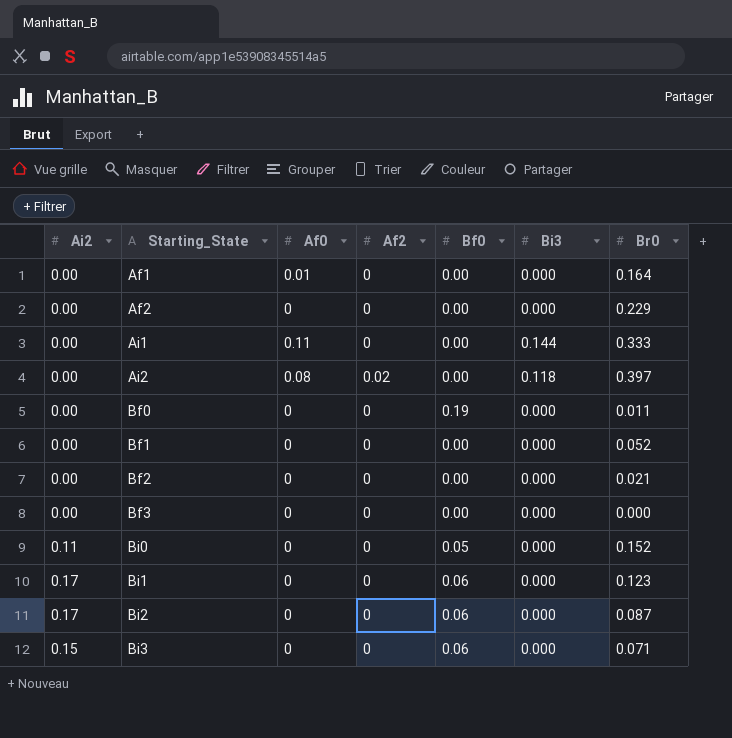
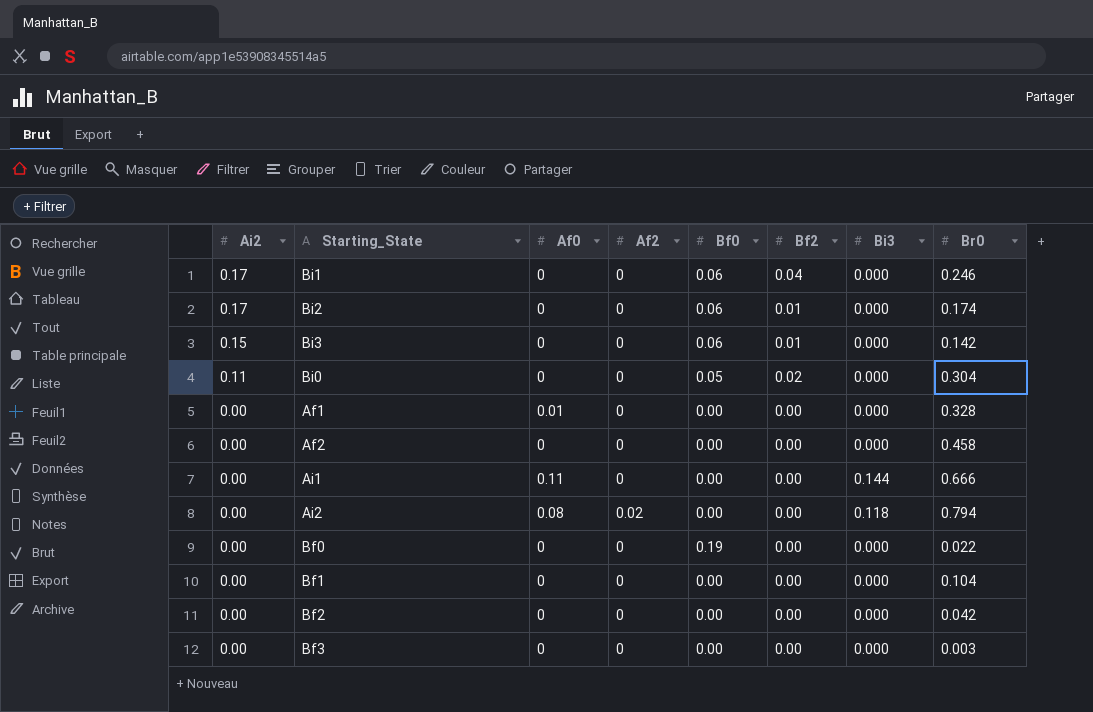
row order: Starting_State ascending -> Ai2 descending
column Bf2 | position: none -> 6
Bi1 | Br0: 0.123 -> 0.246
Bi2 | Br0: 0.087 -> 0.174
Bi3 | Br0: 0.071 -> 0.142
Bi0 | Br0: 0.152 -> 0.304
Af1 | Br0: 0.164 -> 0.328
Af2 | Br0: 0.229 -> 0.458
Ai1 | Br0: 0.333 -> 0.666
Ai2 | Br0: 0.397 -> 0.794
Bf0 | Br0: 0.011 -> 0.022
Bf1 | Br0: 0.052 -> 0.104
Bf2 | Br0: 0.021 -> 0.042
Bf3 | Br0: 0.000 -> 0.003

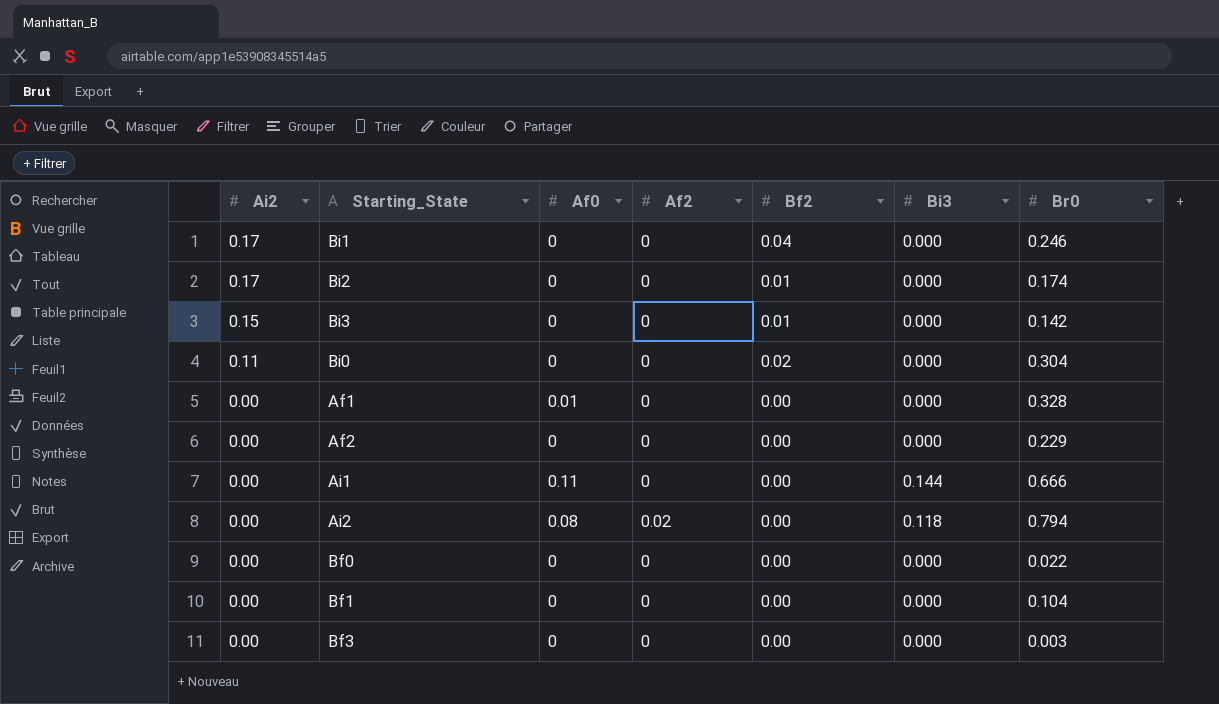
column Bf0 | position: 5 -> none
row Bf2: 0.00 | 0 | 0 | 0.00 | 0.00 | 0.000 | 0.042 -> none
Af2 | Br0: 0.458 -> 0.229

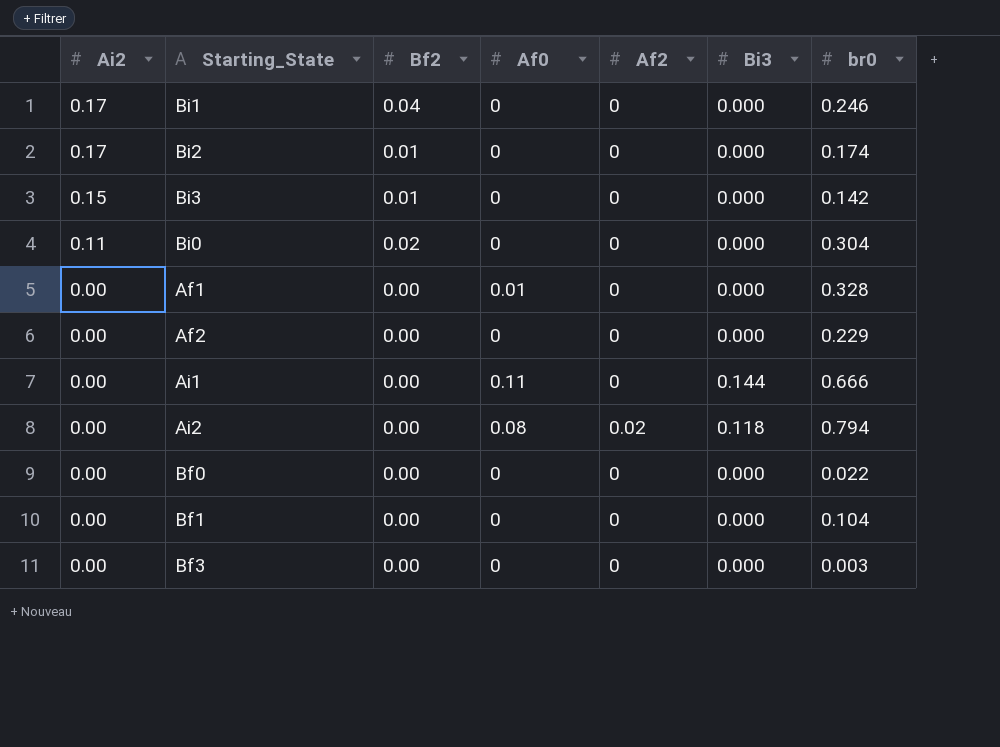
column Bf2 | position: 5 -> 3
column name: Br0 -> br0

